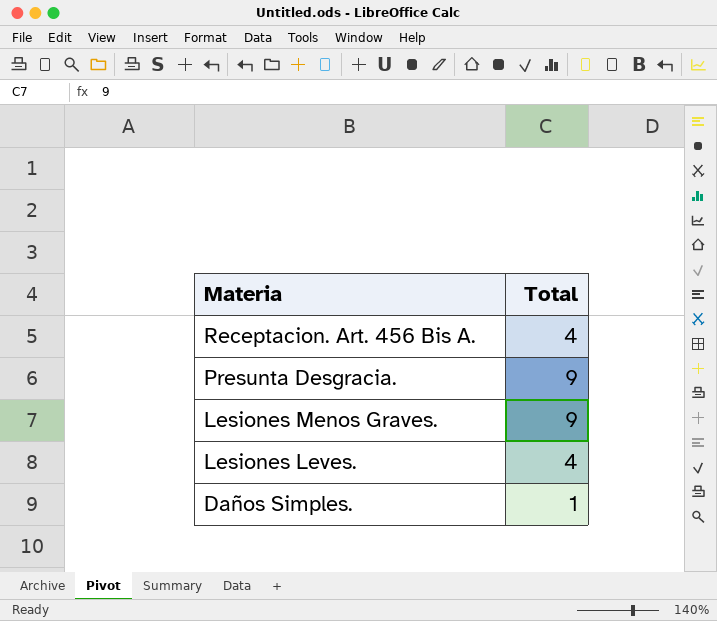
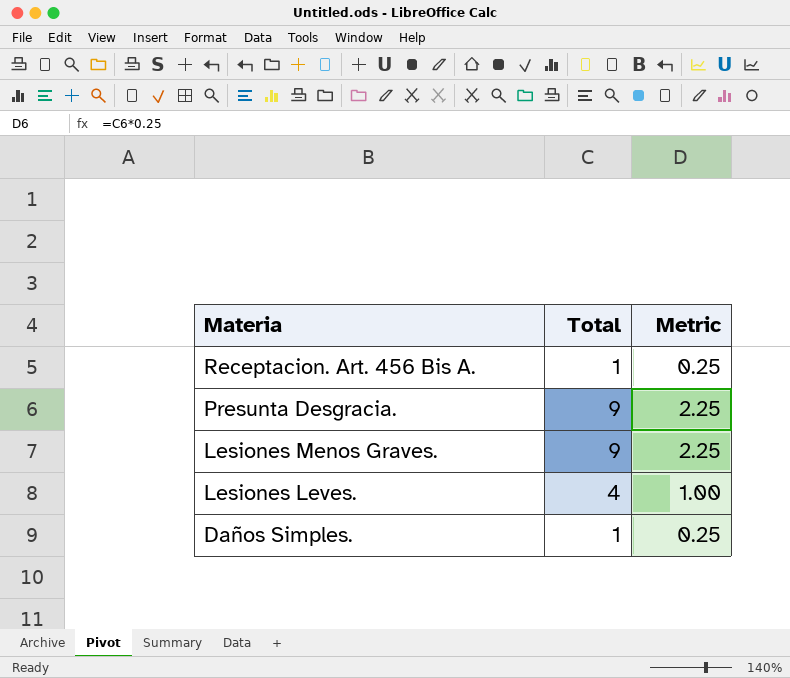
column Metric | formula: none -> [Total] * 0.25
Receptacion. Art. 456 Bis A. | Total: 4 -> 1

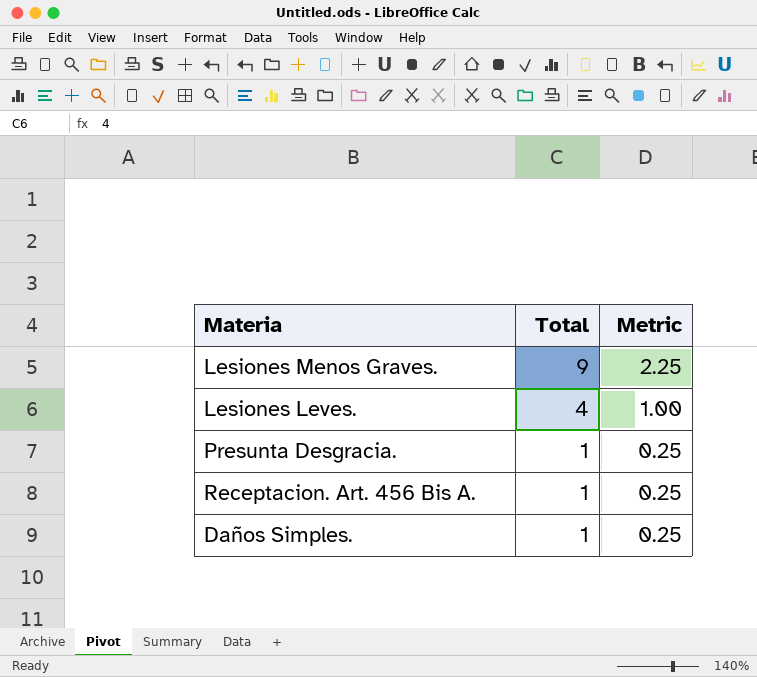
row order: Materia descending -> Total descending
Presunta Desgracia. | Total: 9 -> 1
Presunta Desgracia. | Metric: 2.25 -> 0.25

